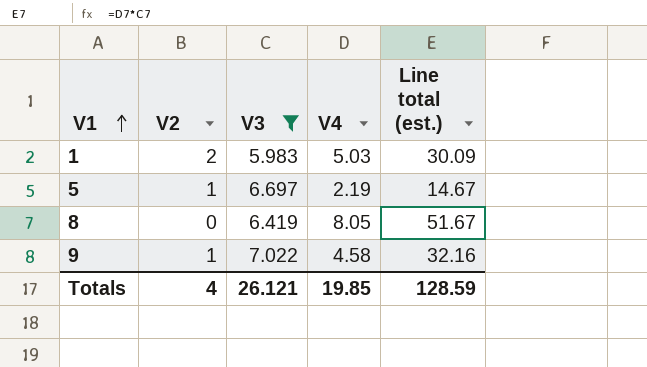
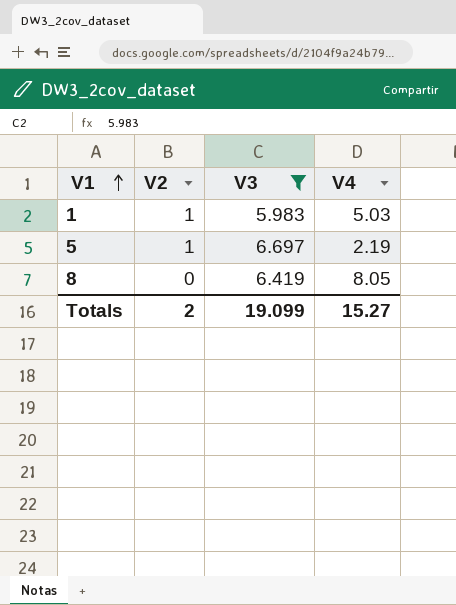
column Line total (est.) | formula: [V3] * [V4] -> none
row 9: 1 | 7.022 | 4.58 | 32.16 -> none
1 | V2: 2 -> 1
Totals | V2: 4 -> 2
Totals | V3: 26.121 -> 19.099
Totals | V4: 19.85 -> 15.27

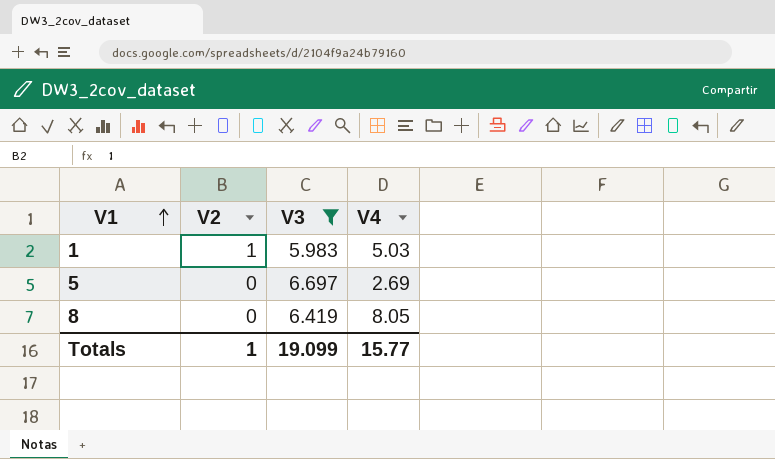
5 | V2: 1 -> 0
5 | V4: 2.19 -> 2.69
Totals | V2: 2 -> 1
Totals | V4: 15.27 -> 15.77

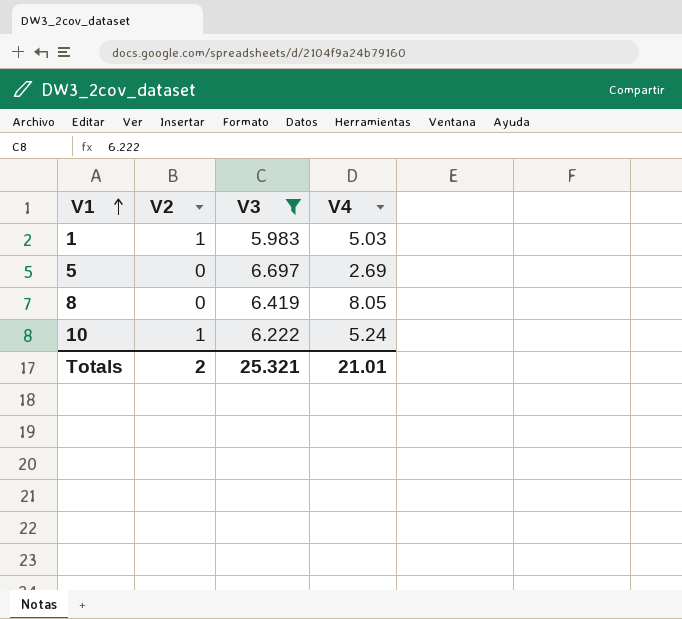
row 10: none -> 1 | 6.222 | 5.24
Totals | V2: 1 -> 2
Totals | V3: 19.099 -> 25.321
Totals | V4: 15.77 -> 21.01

